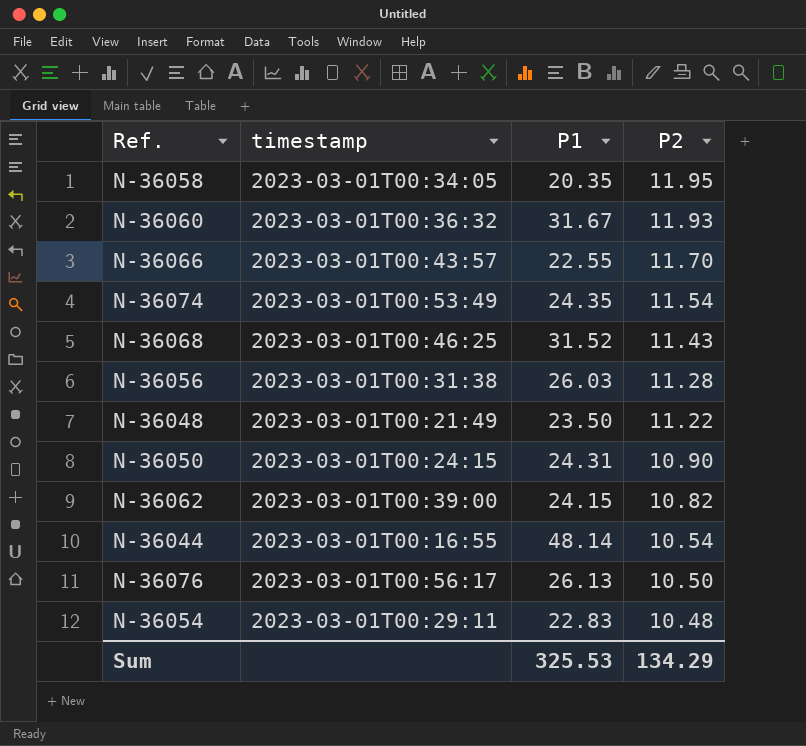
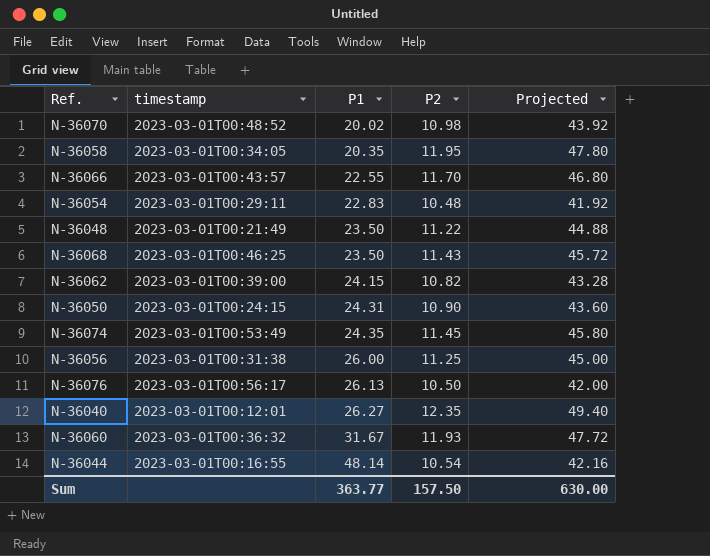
row order: P2 descending -> P1 ascending
column Projected | formula: none -> [P2] * 4
row N-36070: none -> 2023-03-01T00:48:52 | 20.02 | 10.98 | 43.92
N-36068 | P1: 31.52 -> 23.50
N-36074 | P2: 11.54 -> 11.45
N-36056 | P1: 26.03 -> 26.00
N-36056 | P2: 11.28 -> 11.25
row N-36040: none -> 2023-03-01T00:12:01 | 26.27 | 12.35 | 49.40
Sum | P1: 325.53 -> 363.77
Sum | P2: 134.29 -> 157.50

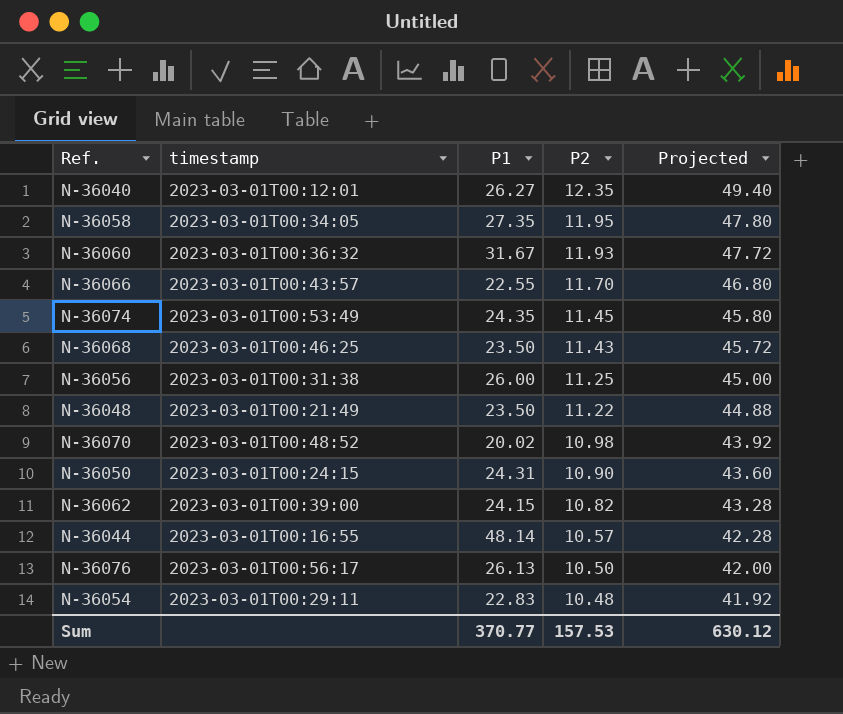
row order: P1 ascending -> P2 descending
N-36058 | P1: 20.35 -> 27.35
N-36044 | P2: 10.54 -> 10.57
N-36044 | Projected: 42.16 -> 42.28
Sum | P1: 363.77 -> 370.77
Sum | P2: 157.50 -> 157.53
Sum | Projected: 630.00 -> 630.12

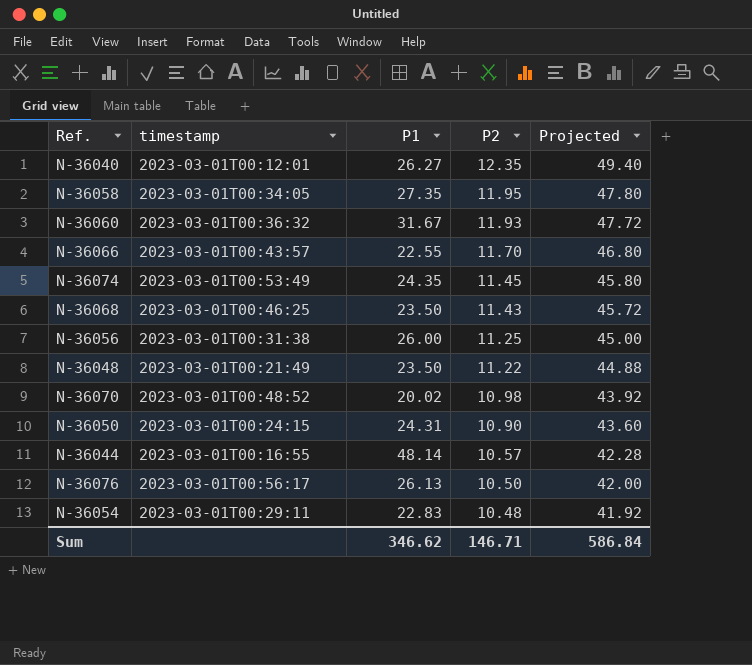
row N-36062: 2023-03-01T00:39:00 | 24.15 | 10.82 | 43.28 -> none
Sum | P1: 370.77 -> 346.62
Sum | P2: 157.53 -> 146.71
Sum | Projected: 630.12 -> 586.84

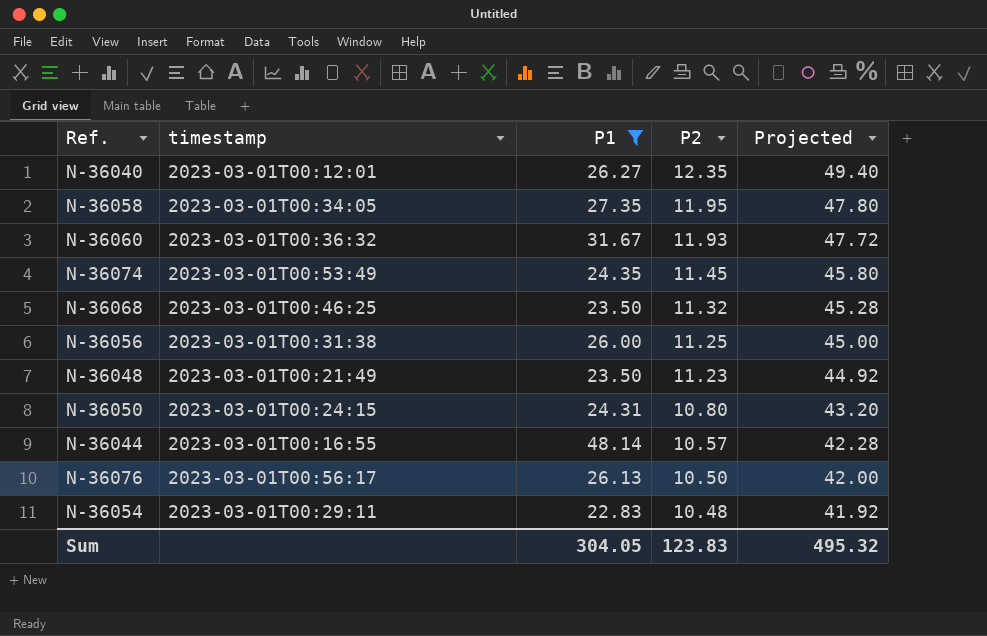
filter: none -> P1 >= 22.83
N-36068 | P2: 11.43 -> 11.32
N-36068 | Projected: 45.72 -> 45.28
N-36048 | P2: 11.22 -> 11.23
N-36048 | Projected: 44.88 -> 44.92
N-36050 | P2: 10.90 -> 10.80
N-36050 | Projected: 43.60 -> 43.20
Sum | P1: 346.62 -> 304.05
Sum | P2: 146.71 -> 123.83
Sum | Projected: 586.84 -> 495.32

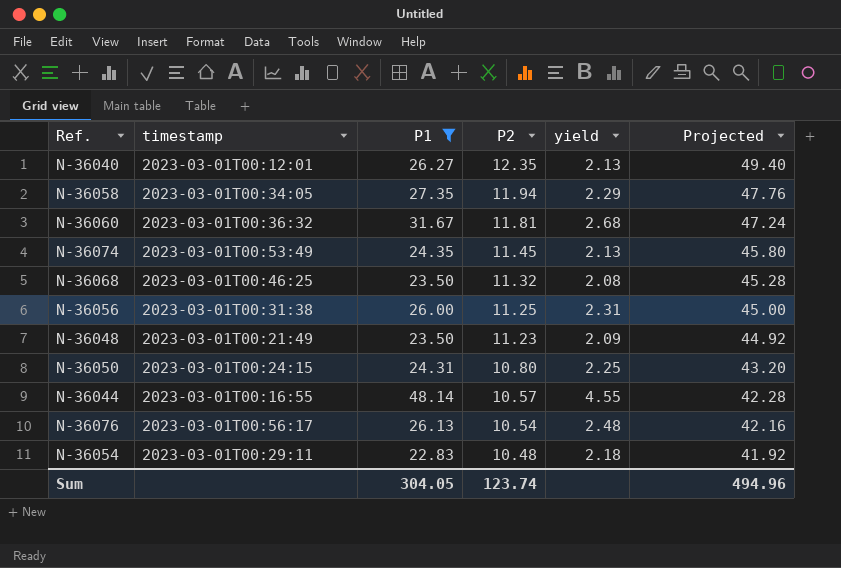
column yield | formula: none -> [P1] / [P2]
N-36058 | P2: 11.95 -> 11.94
N-36058 | Projected: 47.80 -> 47.76
N-36060 | P2: 11.93 -> 11.81
N-36060 | Projected: 47.72 -> 47.24
N-36076 | P2: 10.50 -> 10.54
N-36076 | Projected: 42.00 -> 42.16
Sum | P2: 123.83 -> 123.74
Sum | Projected: 495.32 -> 494.96

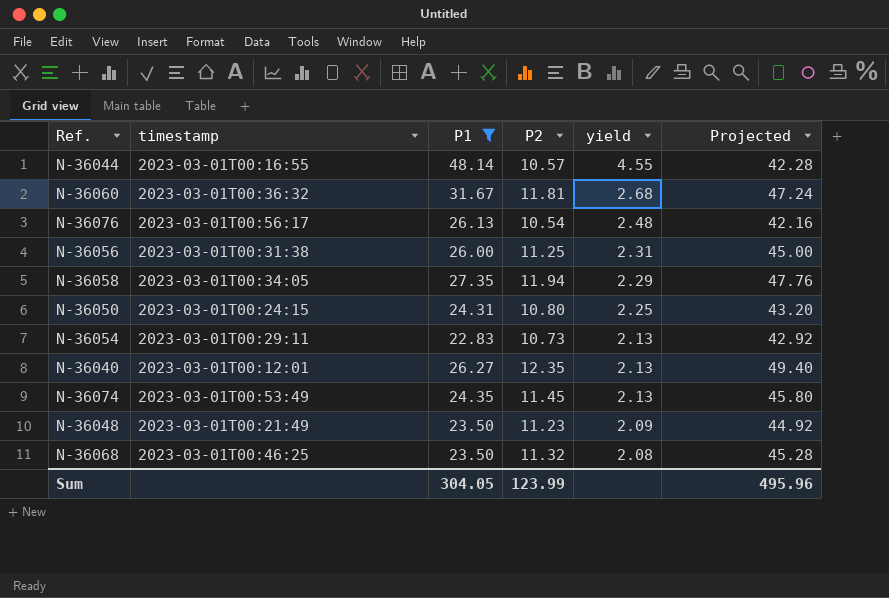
row order: P2 descending -> yield descending
N-36054 | P2: 10.48 -> 10.73
N-36054 | yield: 2.18 -> 2.13
N-36054 | Projected: 41.92 -> 42.92
Sum | P2: 123.74 -> 123.99
Sum | Projected: 494.96 -> 495.96

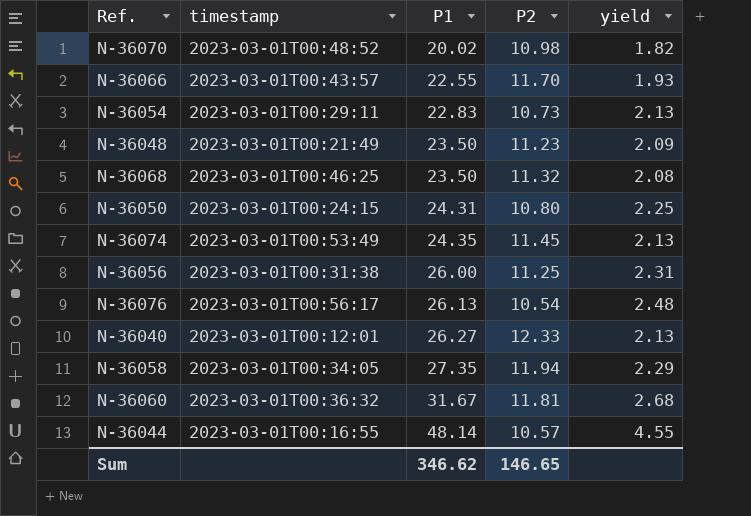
filter: P1 >= 22.83 -> none
row order: yield descending -> P1 ascending
column Projected | formula: [P2] * 4 -> none
N-36040 | P2: 12.35 -> 12.33
Sum | P1: 304.05 -> 346.62
Sum | P2: 123.99 -> 146.65

